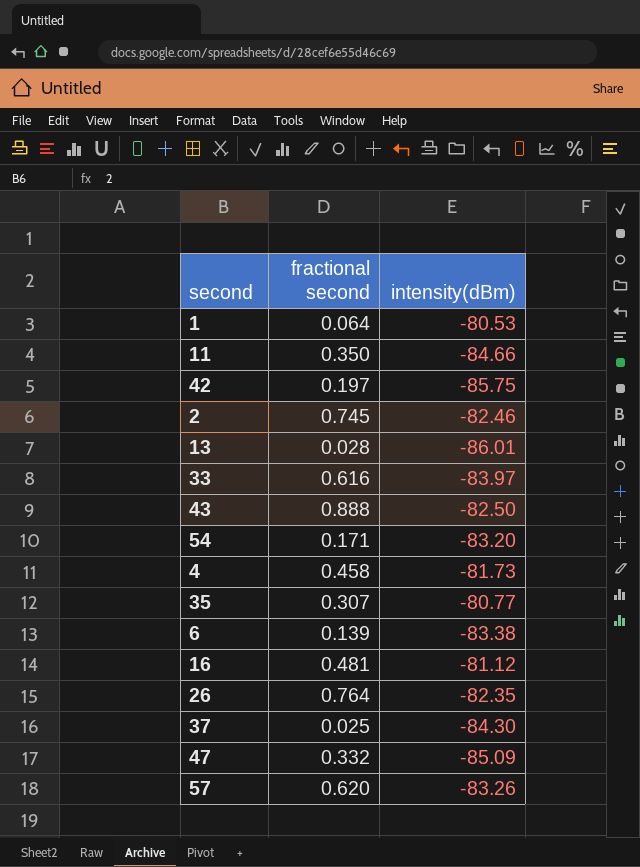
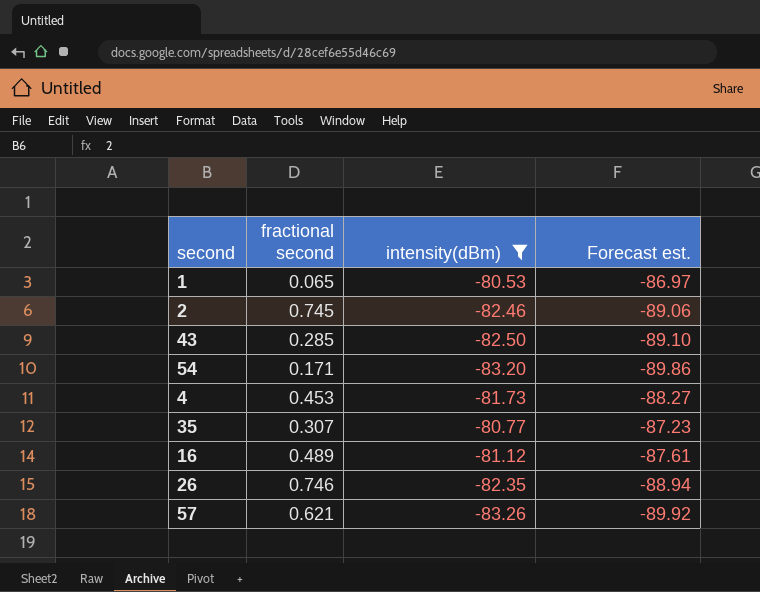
filter: none -> intensity(dBm) >= -83.26
column Forecast est. | formula: none -> [intensity(dBm)] * 1.08
1 | fractional second: 0.064 -> 0.065
43 | fractional second: 0.888 -> 0.285
4 | fractional second: 0.458 -> 0.453
16 | fractional second: 0.481 -> 0.489
26 | fractional second: 0.764 -> 0.746
57 | fractional second: 0.620 -> 0.621

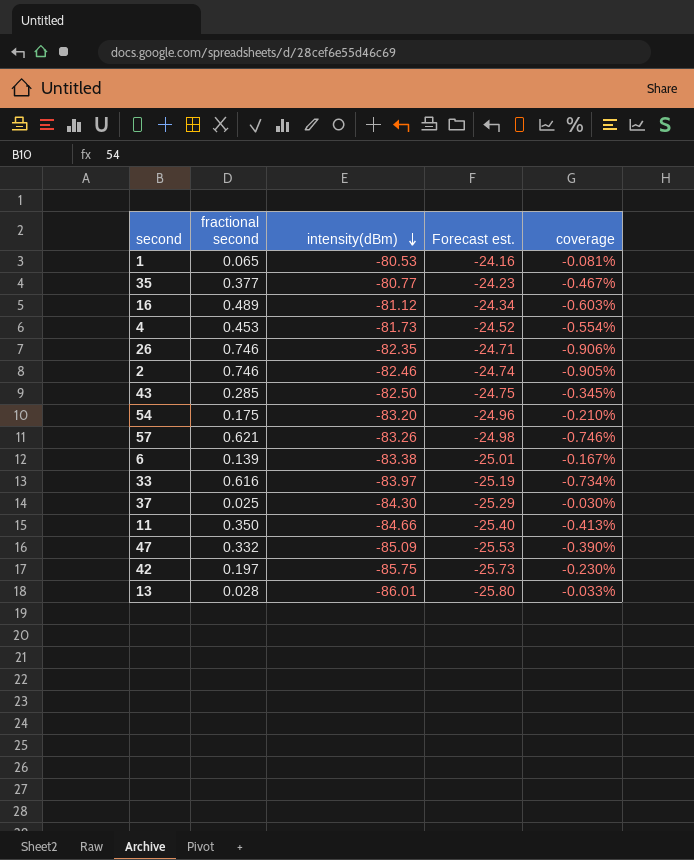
filter: intensity(dBm) >= -83.26 -> none
row order: none -> intensity(dBm) descending
column Forecast est. | formula: [intensity(dBm)] * 1.08 -> [intensity(dBm)] * 0.3
column coverage | formula: none -> [fractional second] / [intensity(dBm)]
35 | fractional second: 0.307 -> 0.377
2 | fractional second: 0.745 -> 0.746
54 | fractional second: 0.171 -> 0.175

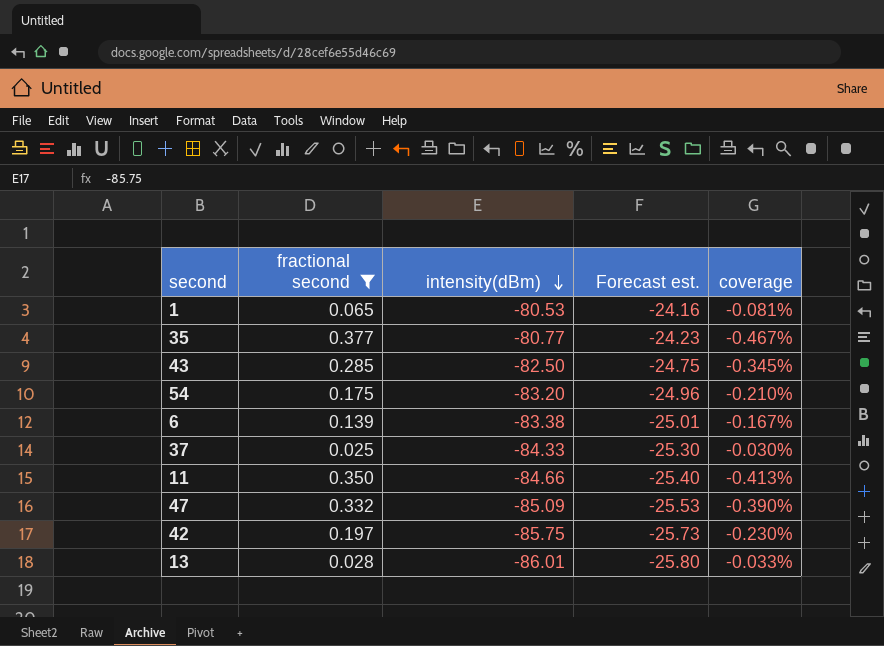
filter: none -> fractional second <= 0.377
37 | intensity(dBm): -84.30 -> -84.33
37 | Forecast est.: -25.29 -> -25.30

